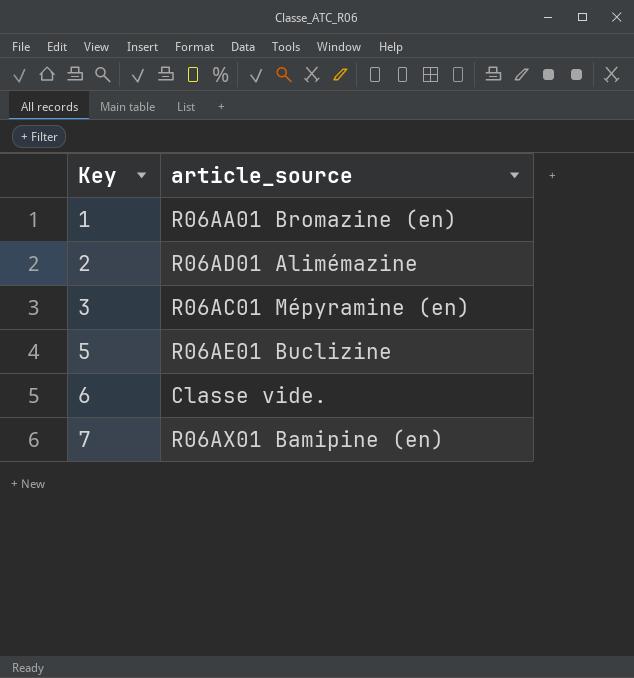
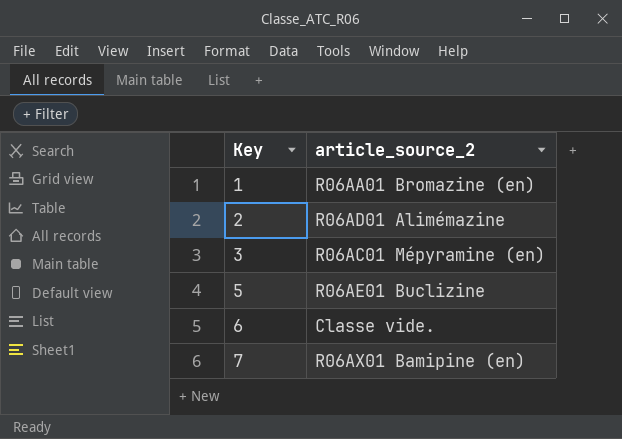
column name: article_source -> article_source_2

